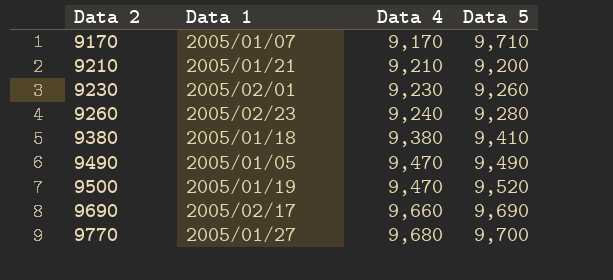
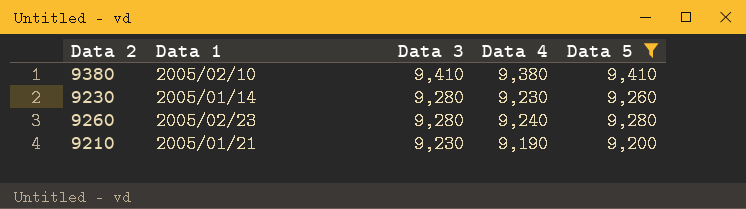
filter: none -> Data 5 <= 9,410
row order: Data 2 ascending -> Data 3 descending
column Data 3 | position: none -> 3
9380 | Data 1: 2005/01/18 -> 2005/02/10
9230 | Data 1: 2005/02/01 -> 2005/01/14
9210 | Data 4: 9,210 -> 9,190

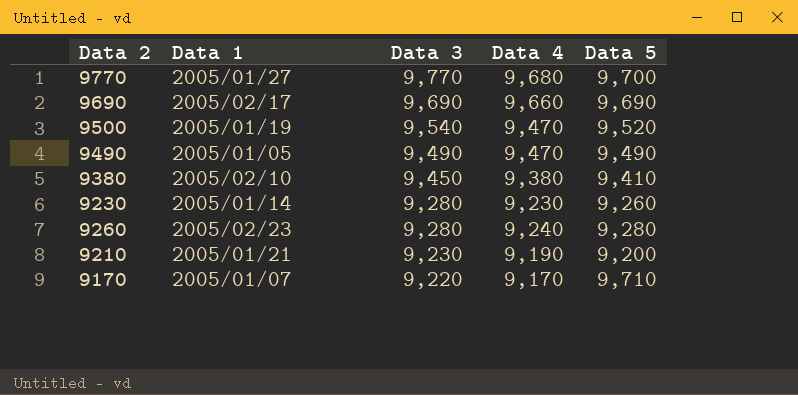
filter: Data 5 <= 9,410 -> none
9380 | Data 3: 9,410 -> 9,450

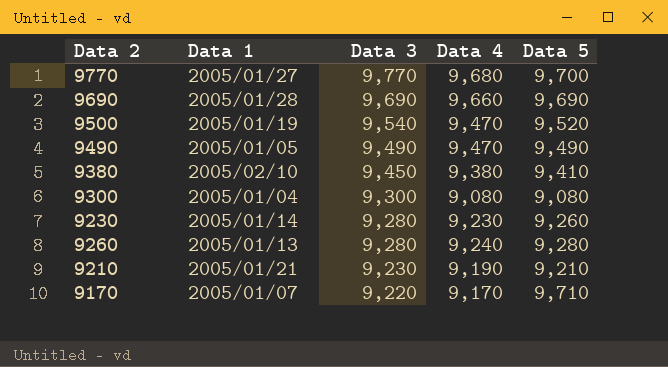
9690 | Data 1: 2005/02/17 -> 2005/01/28
row 9300: none -> 2005/01/04 | 9,300 | 9,080 | 9,080
9260 | Data 1: 2005/02/23 -> 2005/01/13
9210 | Data 5: 9,200 -> 9,210

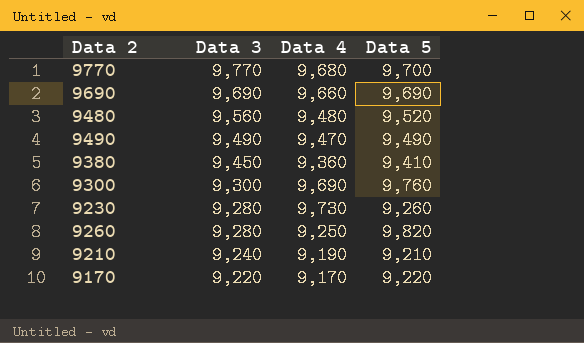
column Data 1 | position: 2 -> none
row 9500: 2005/01/19 | 9,540 | 9,470 | 9,520 -> none
row 9480: none -> 9,560 | 9,480 | 9,520
9380 | Data 4: 9,380 -> 9,360
9300 | Data 4: 9,080 -> 9,690
9300 | Data 5: 9,080 -> 9,760
9230 | Data 4: 9,230 -> 9,730
9260 | Data 4: 9,240 -> 9,250
9260 | Data 5: 9,280 -> 9,820
9210 | Data 3: 9,230 -> 9,240
9170 | Data 5: 9,710 -> 9,220

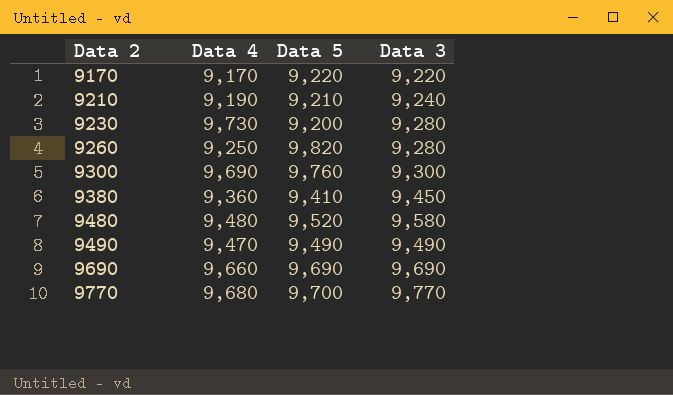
row order: Data 3 descending -> Data 2 ascending
column Data 3 | position: 2 -> 4
9230 | Data 5: 9,260 -> 9,200
9480 | Data 3: 9,560 -> 9,580

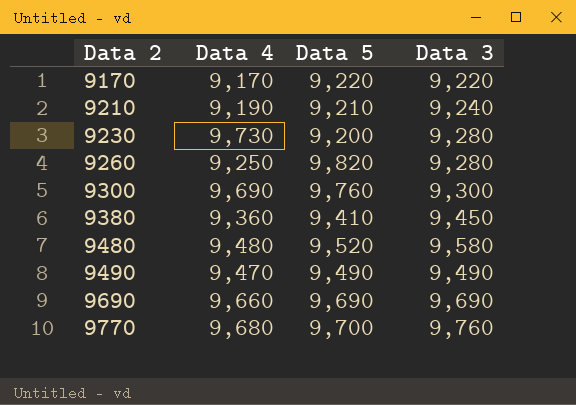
9770 | Data 3: 9,770 -> 9,760

